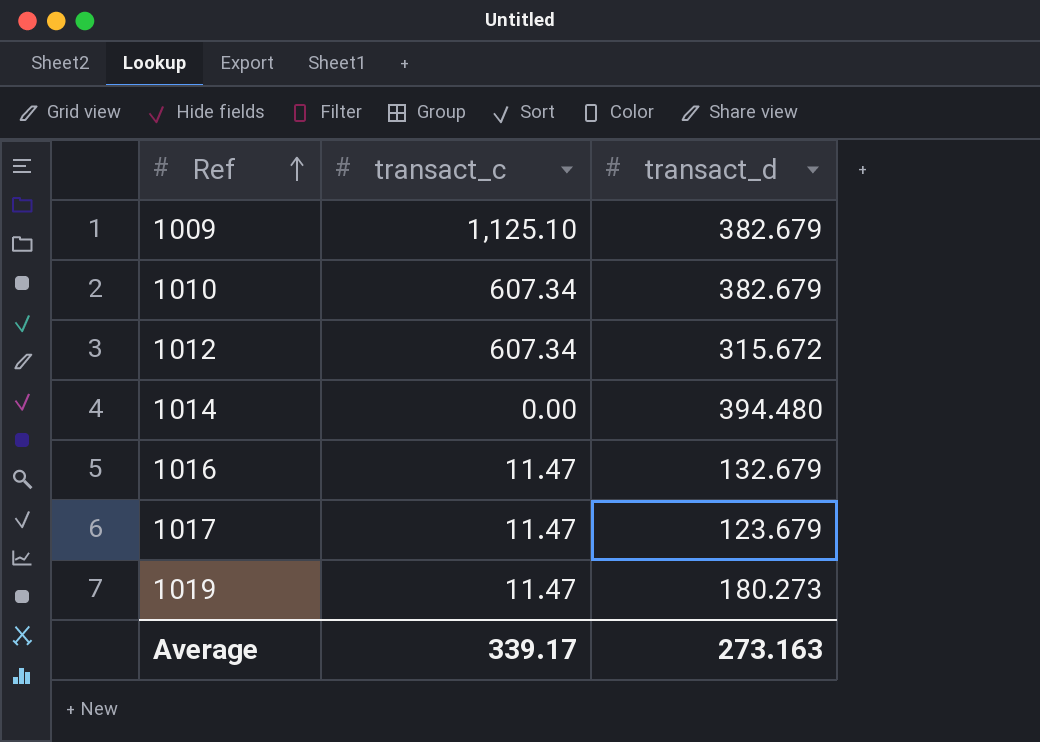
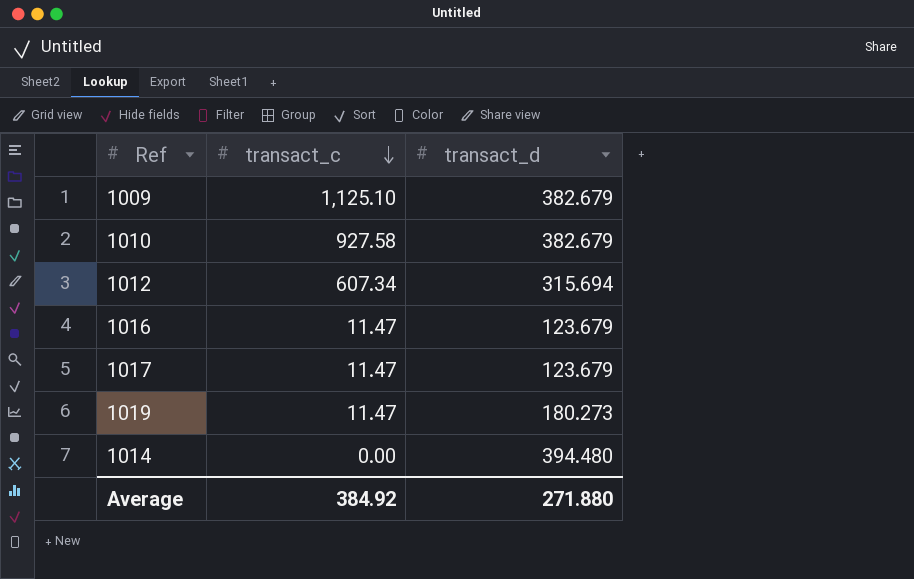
row order: Ref ascending -> transact_c descending
1010 | transact_c: 607.34 -> 927.58
1012 | transact_d: 315.672 -> 315.694
1016 | transact_d: 132.679 -> 123.679
Average | transact_c: 339.17 -> 384.92
Average | transact_d: 273.163 -> 271.880

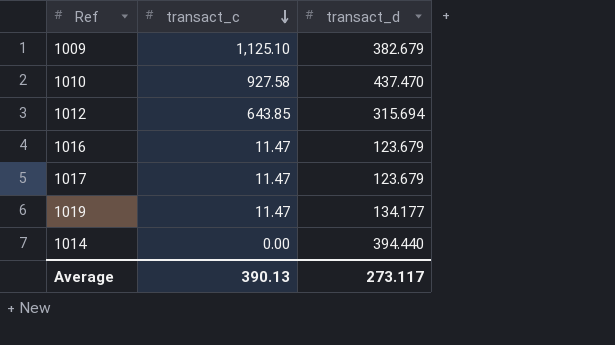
1010 | transact_d: 382.679 -> 437.470
1012 | transact_c: 607.34 -> 643.85
1019 | transact_d: 180.273 -> 134.177
1014 | transact_d: 394.480 -> 394.440
Average | transact_c: 384.92 -> 390.13
Average | transact_d: 271.880 -> 273.117

